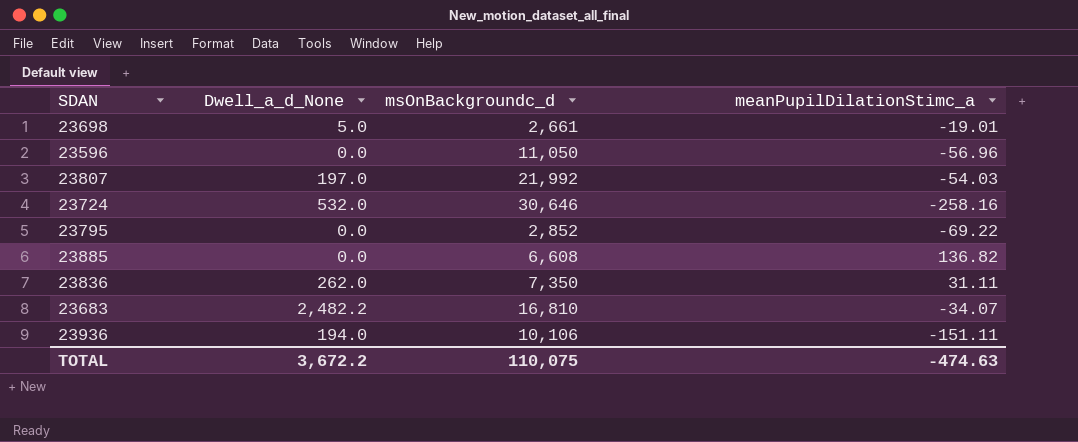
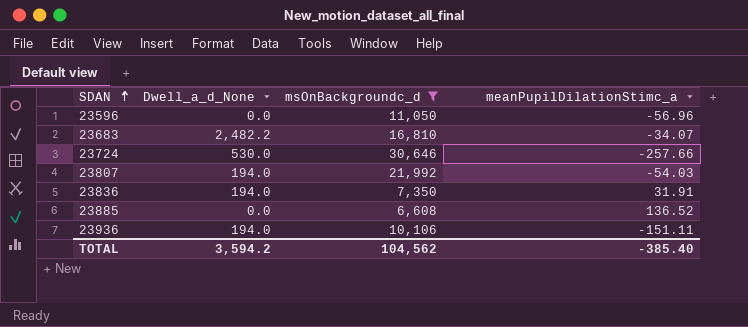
filter: none -> msOnBackgroundc_d >= 6,608
row order: none -> SDAN ascending
23724 | Dwell_a_d_None: 532.0 -> 530.0
23724 | meanPupilDilationStimc_a: -258.16 -> -257.66
23807 | Dwell_a_d_None: 197.0 -> 194.0
23836 | Dwell_a_d_None: 262.0 -> 194.0
23836 | meanPupilDilationStimc_a: 31.11 -> 31.91
23885 | meanPupilDilationStimc_a: 136.82 -> 136.52
TOTAL | Dwell_a_d_None: 3,672.2 -> 3,594.2
TOTAL | msOnBackgroundc_d: 110,075 -> 104,562
TOTAL | meanPupilDilationStimc_a: -474.63 -> -385.40

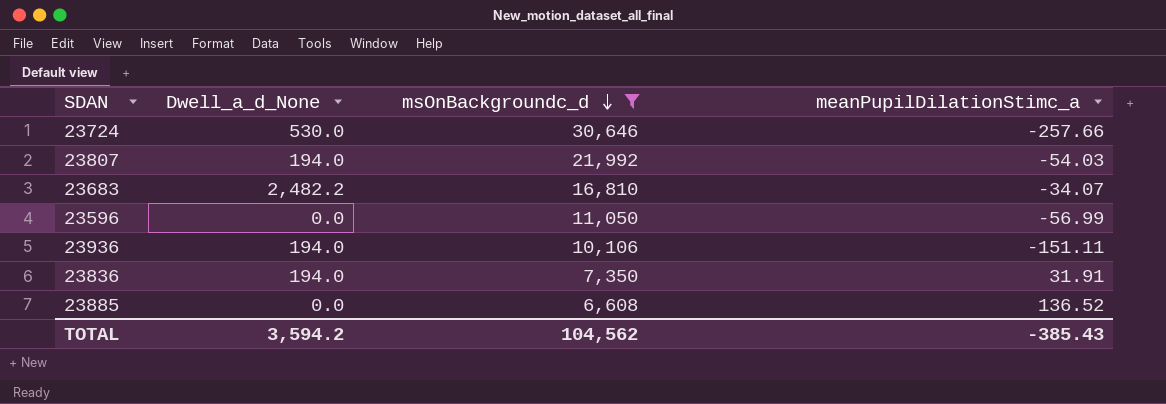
row order: SDAN ascending -> msOnBackgroundc_d descending
23596 | meanPupilDilationStimc_a: -56.96 -> -56.99
TOTAL | meanPupilDilationStimc_a: -385.40 -> -385.43

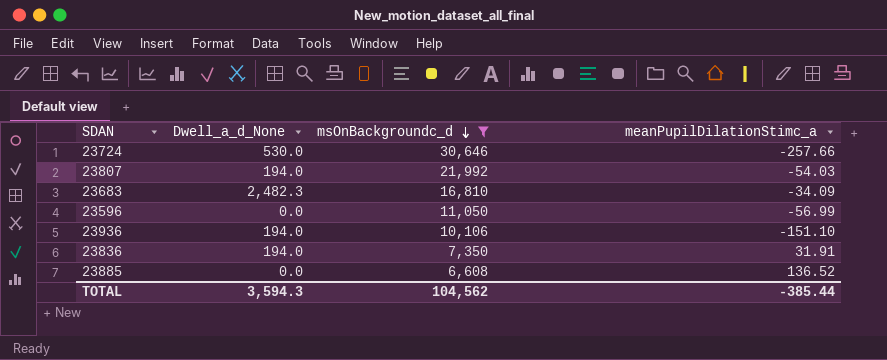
23683 | Dwell_a_d_None: 2,482.2 -> 2,482.3
23683 | meanPupilDilationStimc_a: -34.07 -> -34.09
23936 | meanPupilDilationStimc_a: -151.11 -> -151.10
TOTAL | Dwell_a_d_None: 3,594.2 -> 3,594.3
TOTAL | meanPupilDilationStimc_a: -385.43 -> -385.44

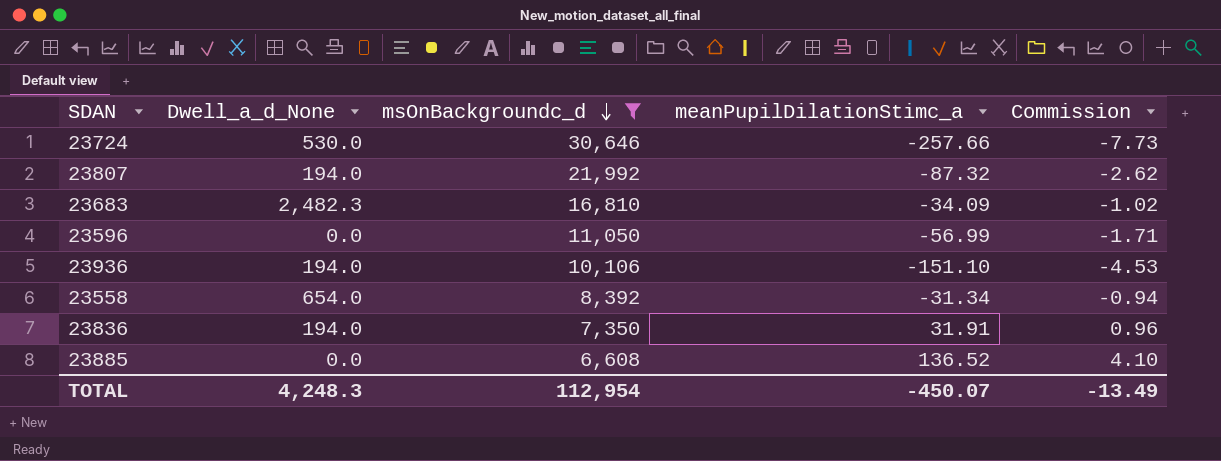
column Commission | formula: none -> [meanPupilDilationStimc_a] * 0.03
23807 | meanPupilDilationStimc_a: -54.03 -> -87.32
row 23558: none -> 654.0 | 8,392 | -31.34 | -0.94
TOTAL | Dwell_a_d_None: 3,594.3 -> 4,248.3
TOTAL | msOnBackgroundc_d: 104,562 -> 112,954
TOTAL | meanPupilDilationStimc_a: -385.44 -> -450.07

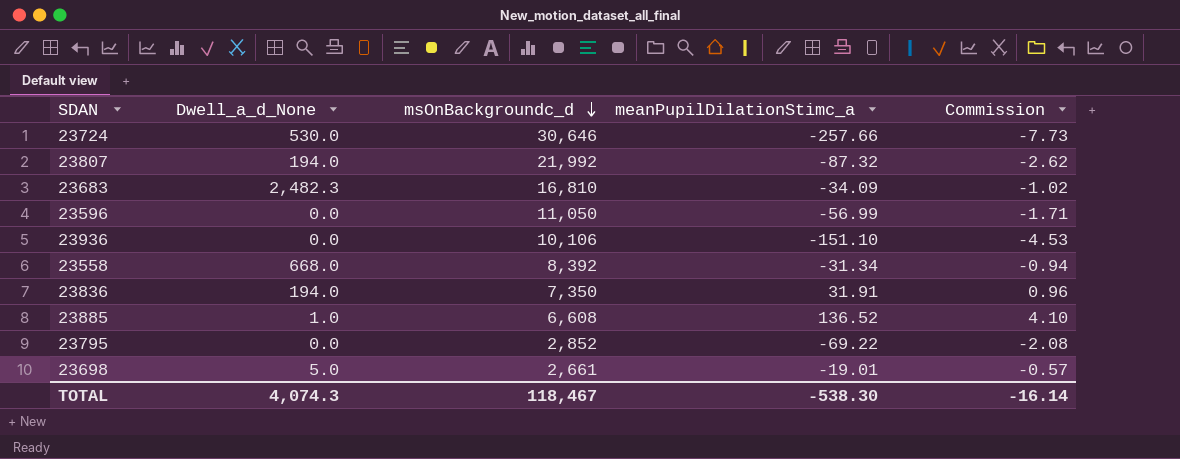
filter: msOnBackgroundc_d >= 6,608 -> none
23936 | Dwell_a_d_None: 194.0 -> 0.0
23558 | Dwell_a_d_None: 654.0 -> 668.0
23885 | Dwell_a_d_None: 0.0 -> 1.0
TOTAL | Dwell_a_d_None: 4,248.3 -> 4,074.3
TOTAL | msOnBackgroundc_d: 112,954 -> 118,467
TOTAL | meanPupilDilationStimc_a: -450.07 -> -538.30
TOTAL | Commission: -13.49 -> -16.14

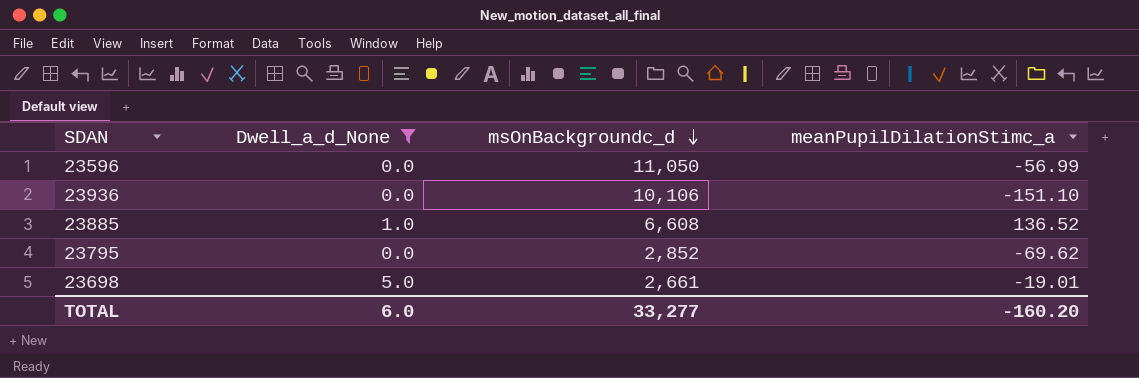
filter: none -> Dwell_a_d_None <= 5.0
column Commission | formula: [meanPupilDilationStimc_a] * 0.03 -> none
23795 | meanPupilDilationStimc_a: -69.22 -> -69.62
TOTAL | Dwell_a_d_None: 4,074.3 -> 6.0
TOTAL | msOnBackgroundc_d: 118,467 -> 33,277
TOTAL | meanPupilDilationStimc_a: -538.30 -> -160.20

